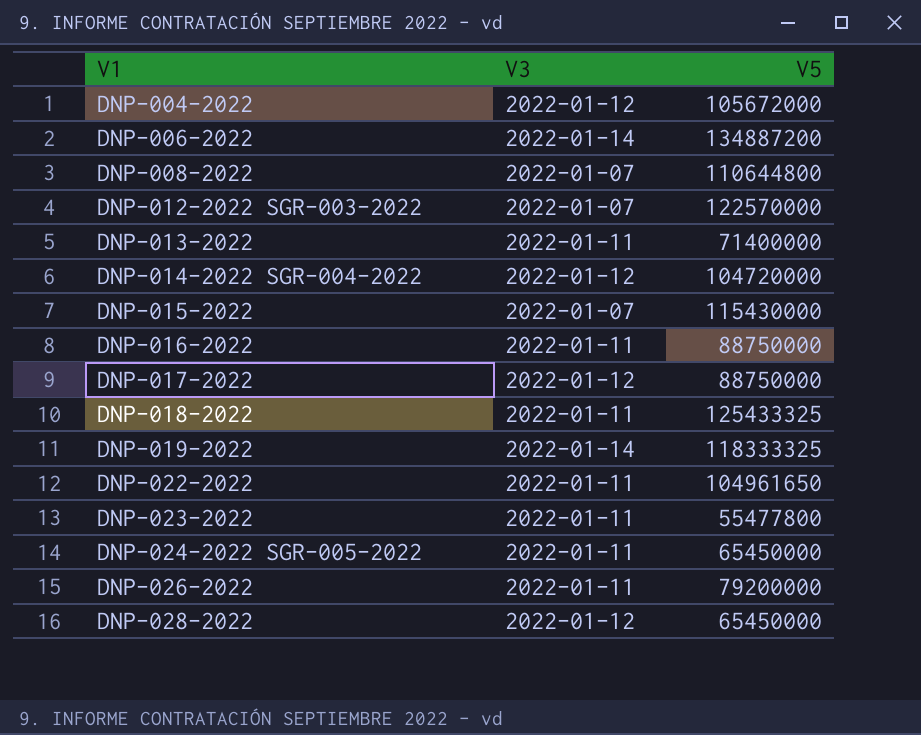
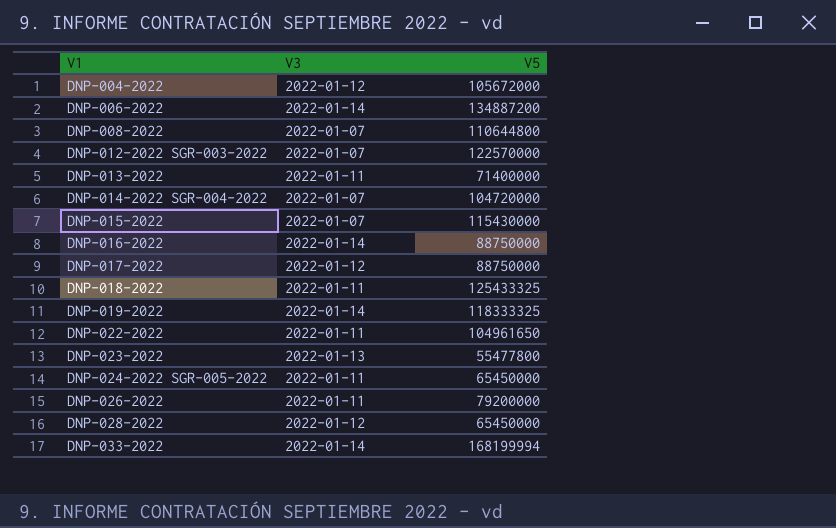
DNP-014-2022 SGR-004-2022 | V3: 2022-01-12 -> 2022-01-07
DNP-016-2022 | V3: 2022-01-11 -> 2022-01-14
DNP-023-2022 | V3: 2022-01-11 -> 2022-01-13
row DNP-033-2022: none -> 2022-01-14 | 168199994

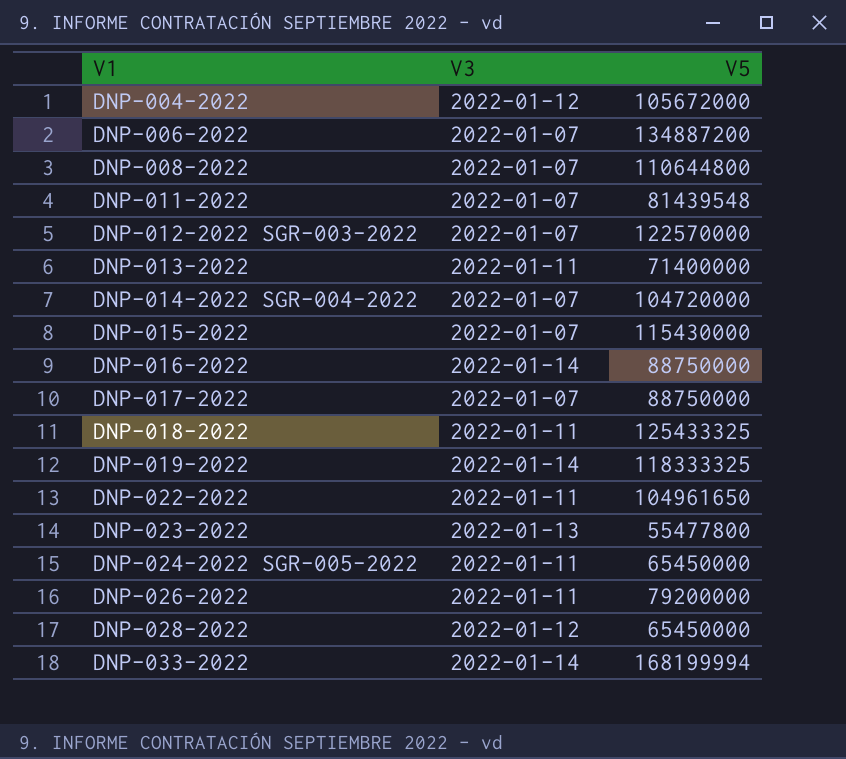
DNP-006-2022 | V3: 2022-01-14 -> 2022-01-07
row DNP-011-2022: none -> 2022-01-07 | 81439548
DNP-017-2022 | V3: 2022-01-12 -> 2022-01-07

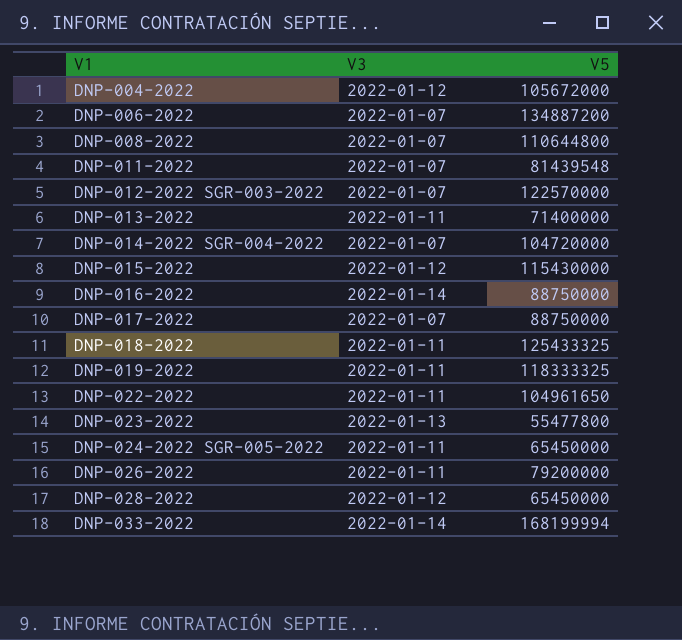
DNP-015-2022 | V3: 2022-01-07 -> 2022-01-12
DNP-019-2022 | V3: 2022-01-14 -> 2022-01-11

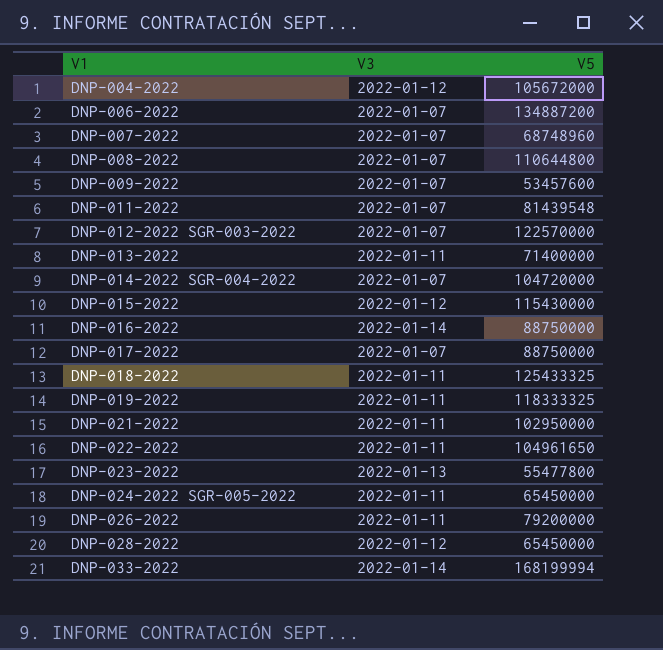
row DNP-007-2022: none -> 2022-01-07 | 68748960
row DNP-009-2022: none -> 2022-01-07 | 53457600
row DNP-021-2022: none -> 2022-01-11 | 102950000

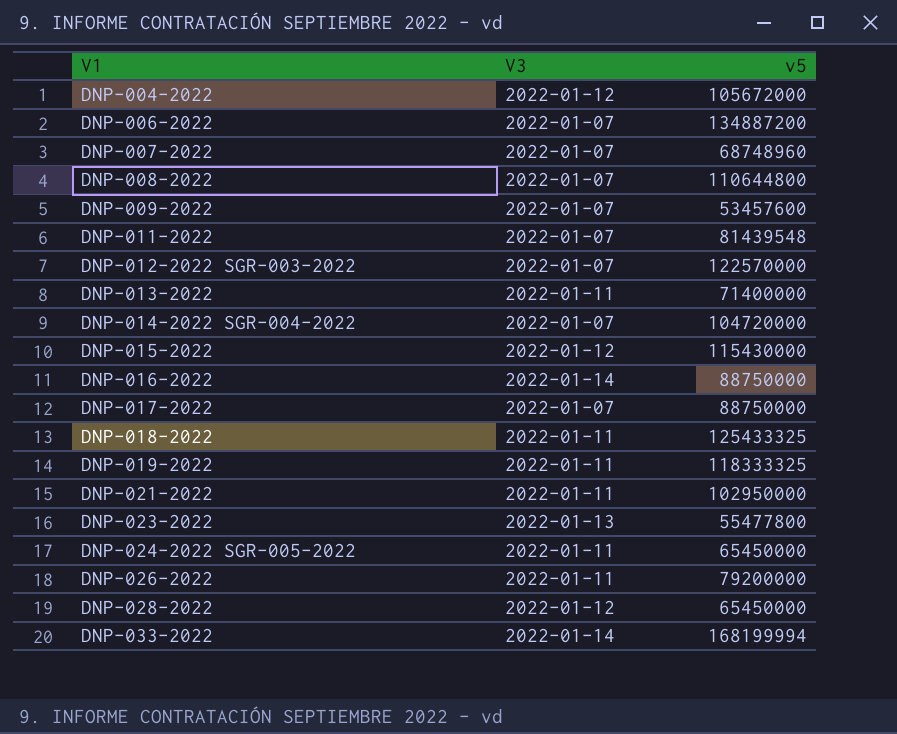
column name: V5 -> v5
row DNP-022-2022: 2022-01-11 | 104961650 -> none

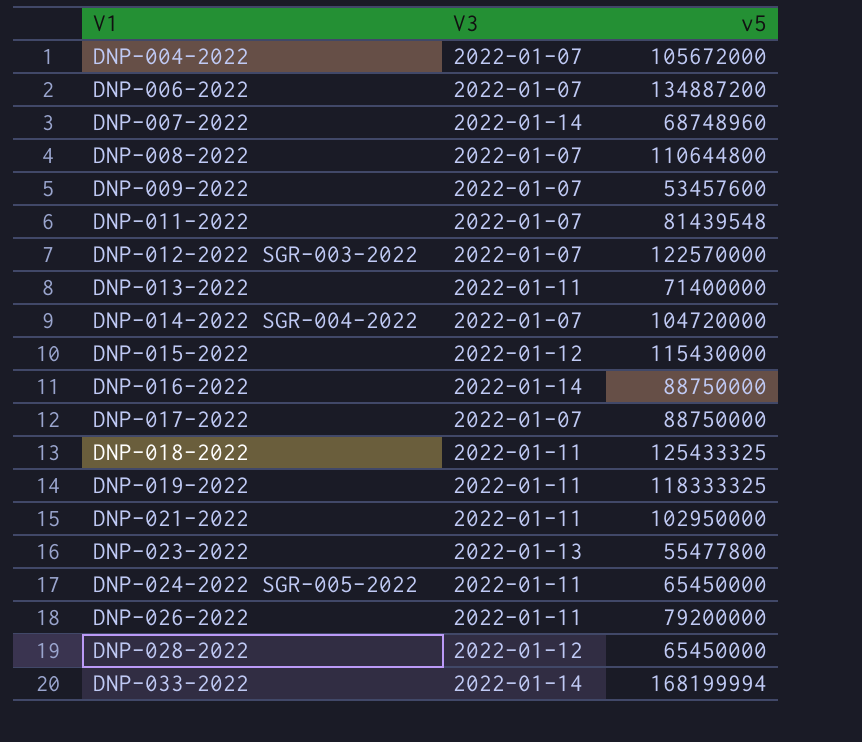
DNP-004-2022 | V3: 2022-01-12 -> 2022-01-07
DNP-007-2022 | V3: 2022-01-07 -> 2022-01-14

